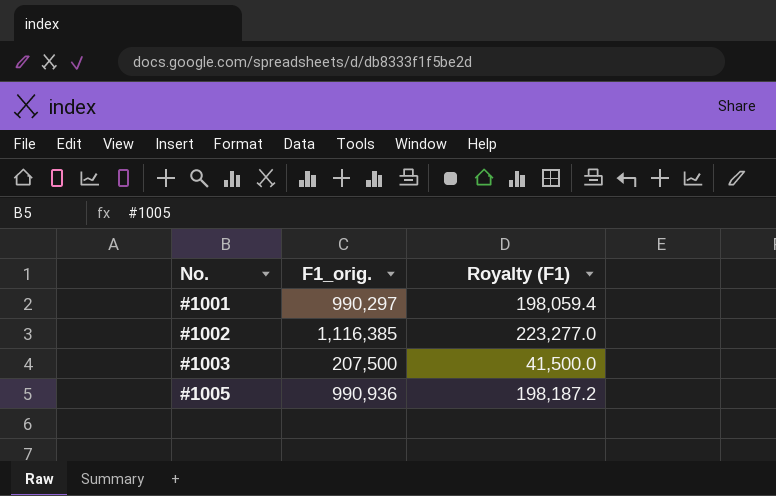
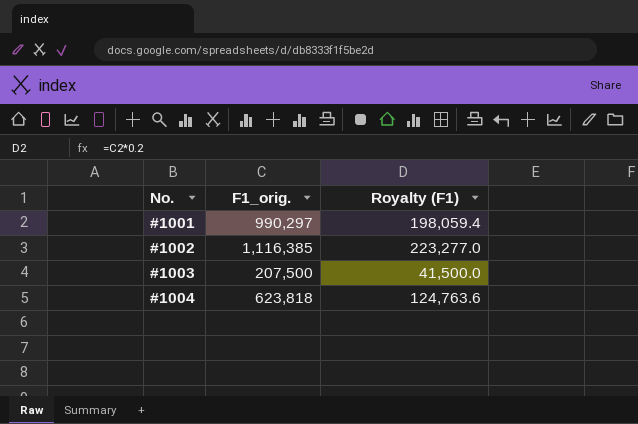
row #1005: 990,936 | 198,187.2 -> none
row #1004: none -> 623,818 | 124,763.6

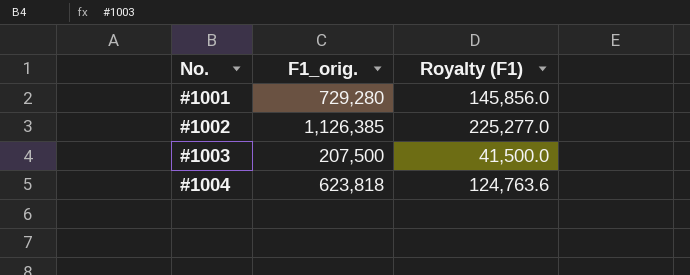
#1001 | F1_orig.: 990,297 -> 729,280
#1001 | Royalty (F1): 198,059.4 -> 145,856.0
#1002 | F1_orig.: 1,116,385 -> 1,126,385
#1002 | Royalty (F1): 223,277.0 -> 225,277.0

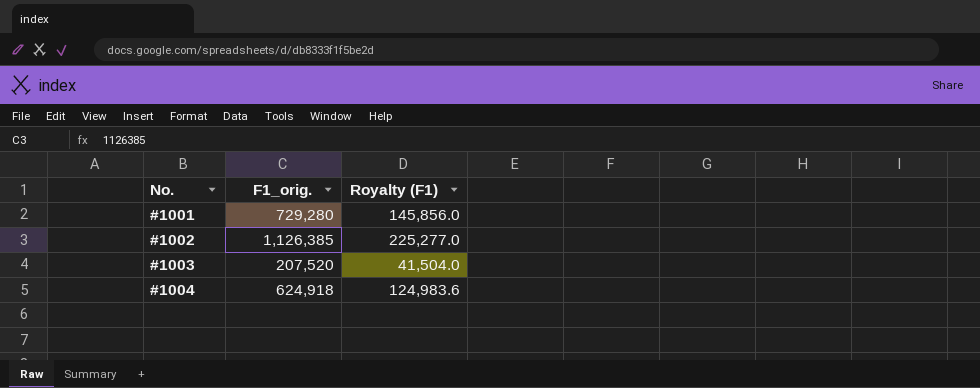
#1003 | F1_orig.: 207,500 -> 207,520
#1003 | Royalty (F1): 41,500.0 -> 41,504.0
#1004 | F1_orig.: 623,818 -> 624,918
#1004 | Royalty (F1): 124,763.6 -> 124,983.6

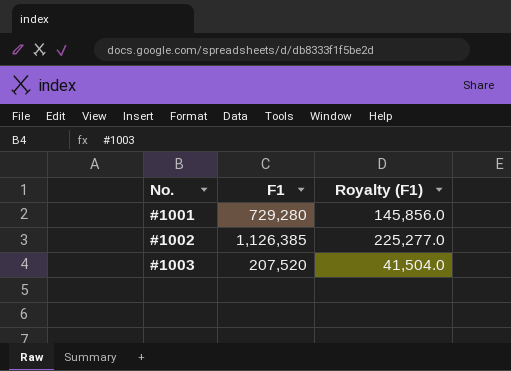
column name: F1_orig. -> F1
row #1004: 624,918 | 124,983.6 -> none

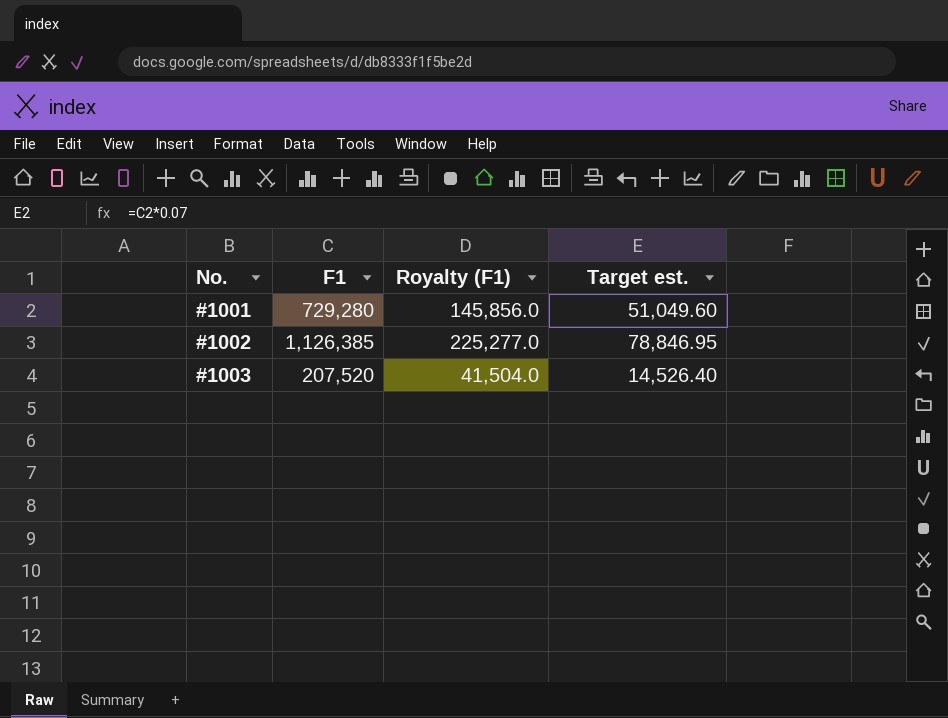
column Target est. | formula: none -> [F1] * 0.07

